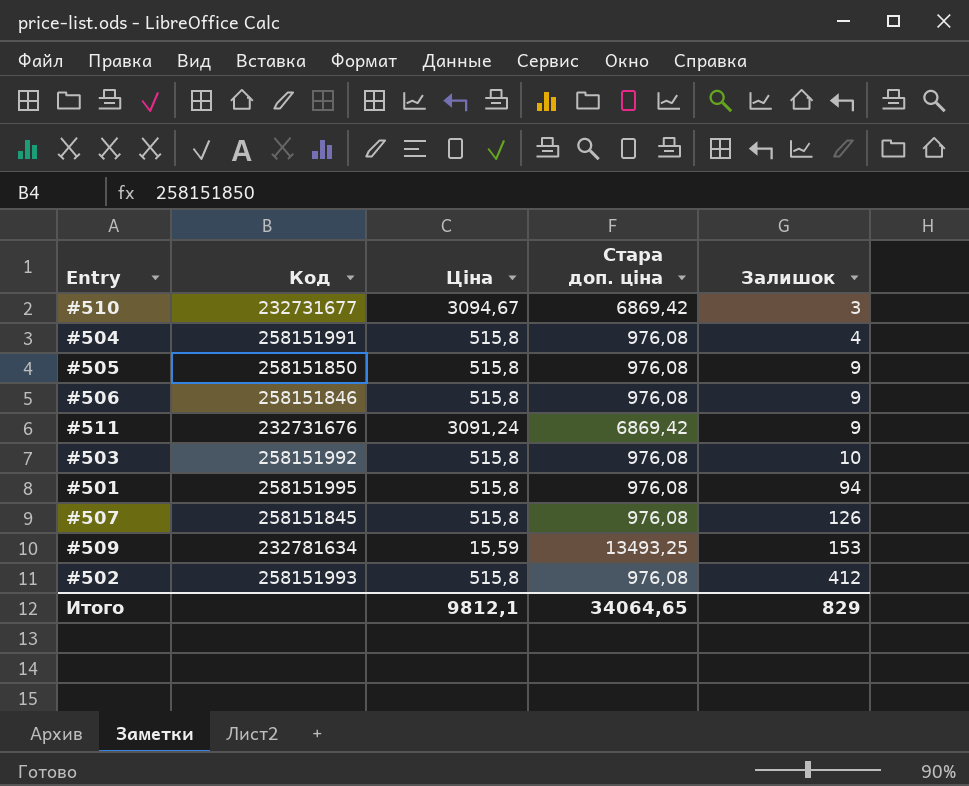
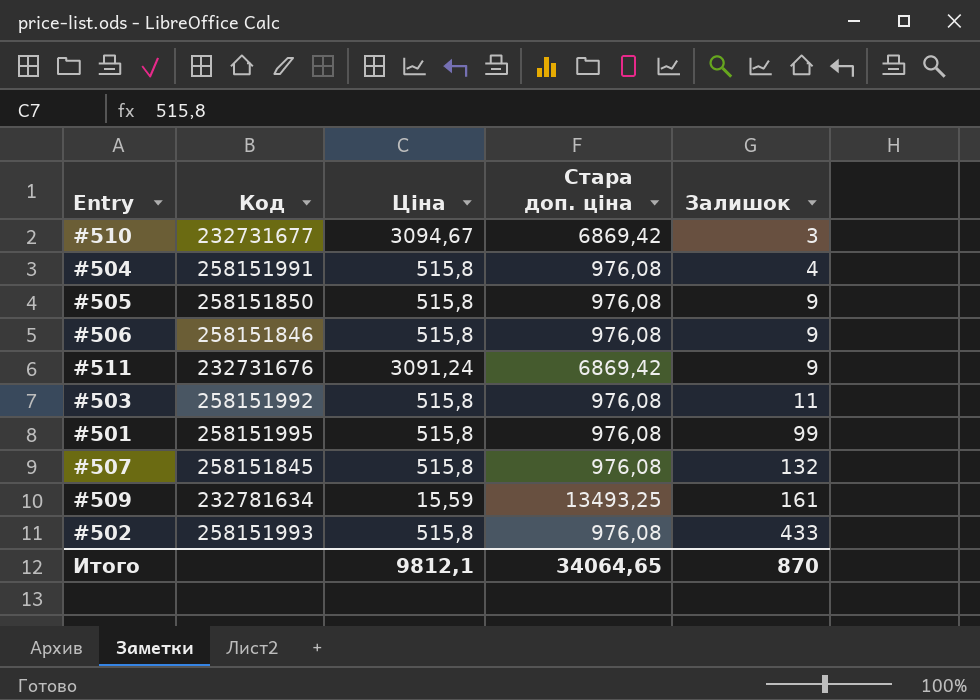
#503 | Залишок: 10 -> 11
#501 | Залишок: 94 -> 99
#507 | Залишок: 126 -> 132
#509 | Залишок: 153 -> 161
#502 | Залишок: 412 -> 433
Итого | Залишок: 829 -> 870

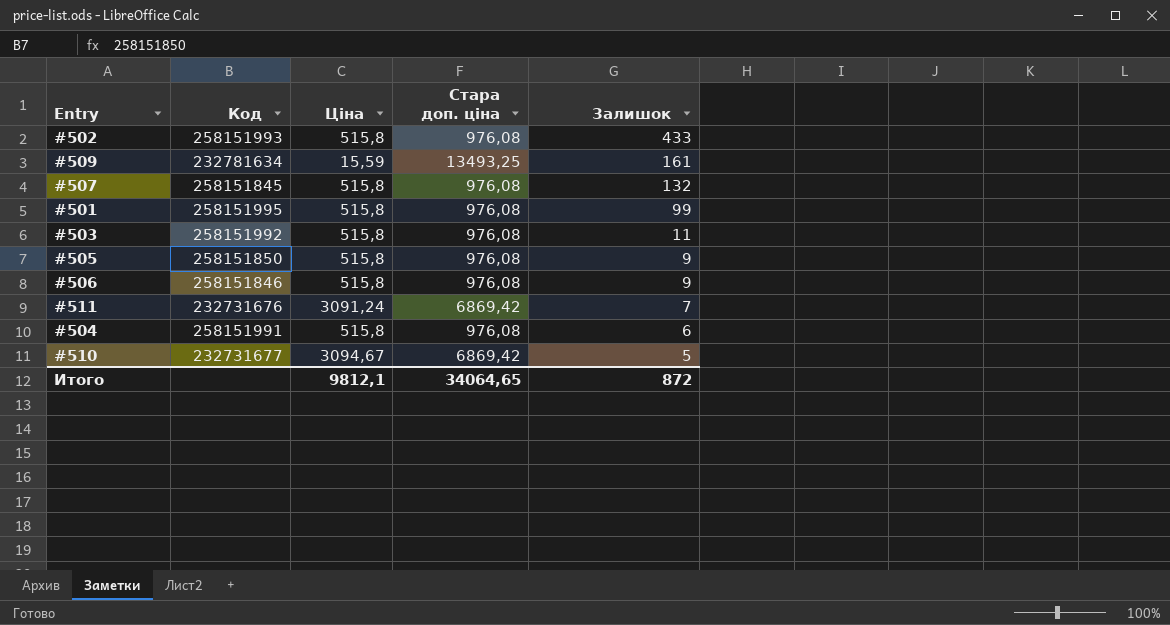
row order: Залишок ascending -> Залишок descending
#511 | Залишок: 9 -> 7
#504 | Залишок: 4 -> 6
#510 | Залишок: 3 -> 5
Итого | Залишок: 870 -> 872

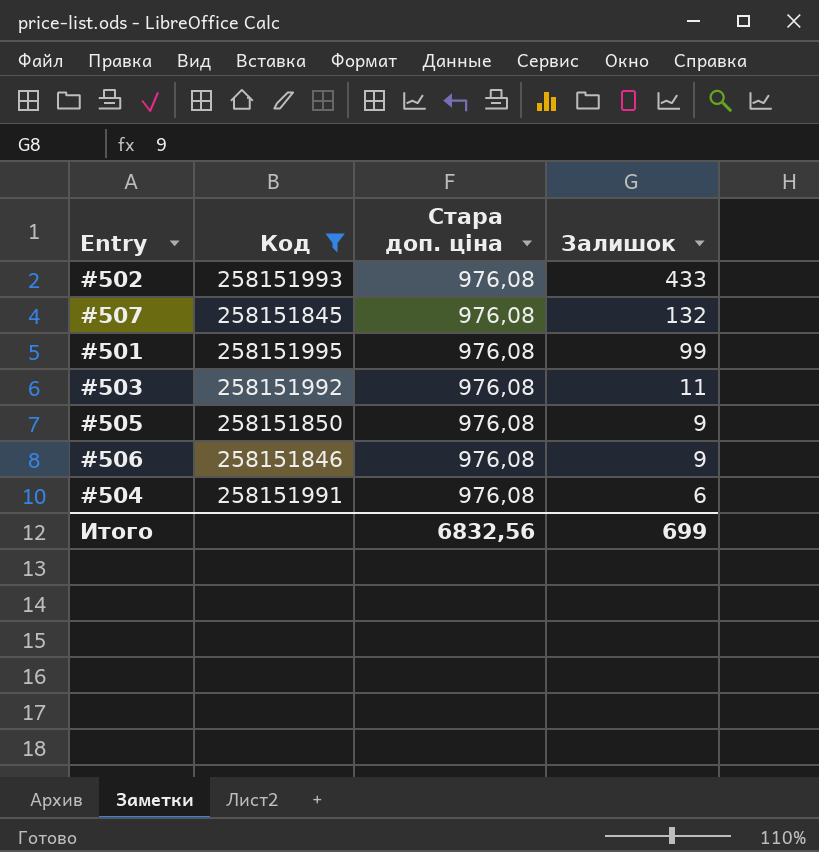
filter: none -> Код >= 258151845
column Ціна | position: 3 -> none
Итого | Стара доп. ціна: 34064,65 -> 6832,56
Итого | Залишок: 872 -> 699

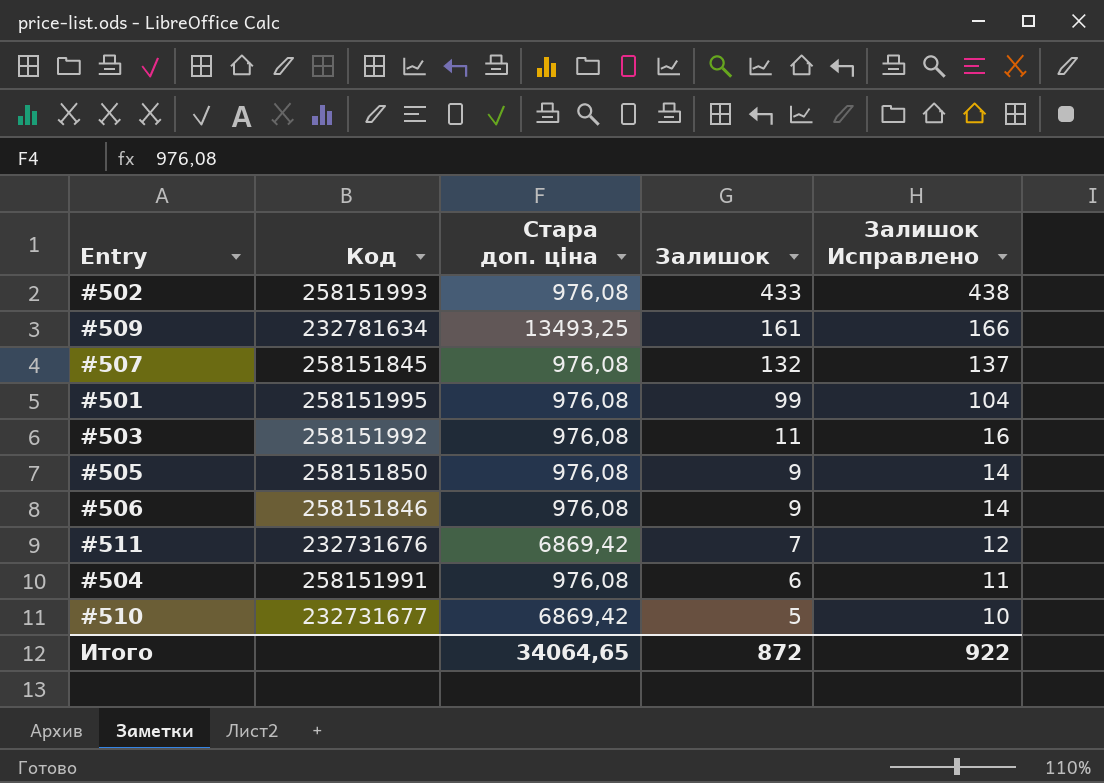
filter: Код >= 258151845 -> none
column Залишок Исправлено | formula: none -> [Залишок] + 5
Итого | Стара доп. ціна: 6832,56 -> 34064,65
Итого | Залишок: 699 -> 872

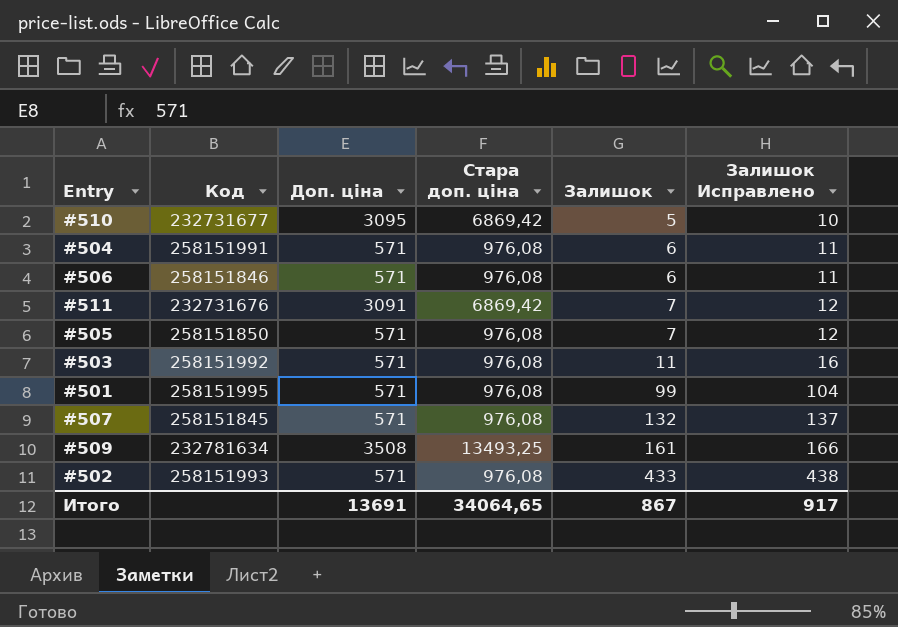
row order: Залишок descending -> Залишок ascending
column Доп. ціна | position: none -> 3
#506 | Залишок: 9 -> 6
#506 | Залишок Исправлено: 14 -> 11
#505 | Залишок: 9 -> 7
#505 | Залишок Исправлено: 14 -> 12
Итого | Залишок: 872 -> 867
Итого | Залишок Исправлено: 922 -> 917

